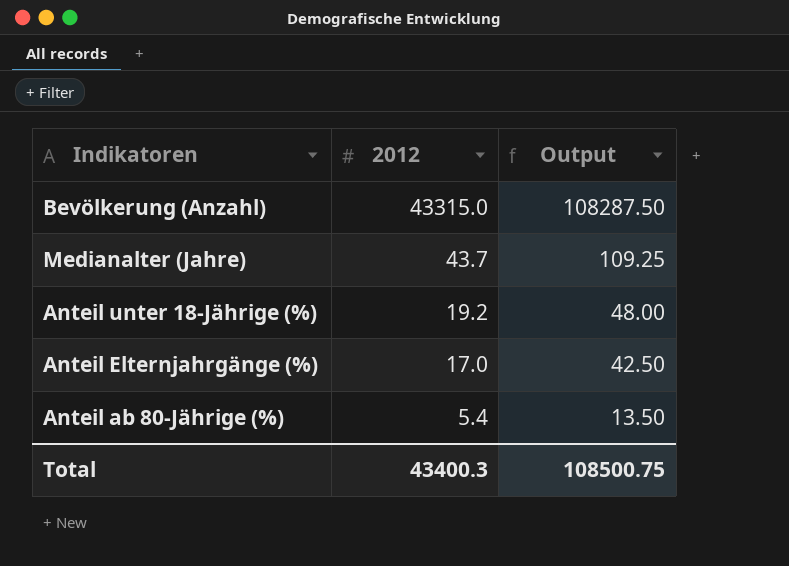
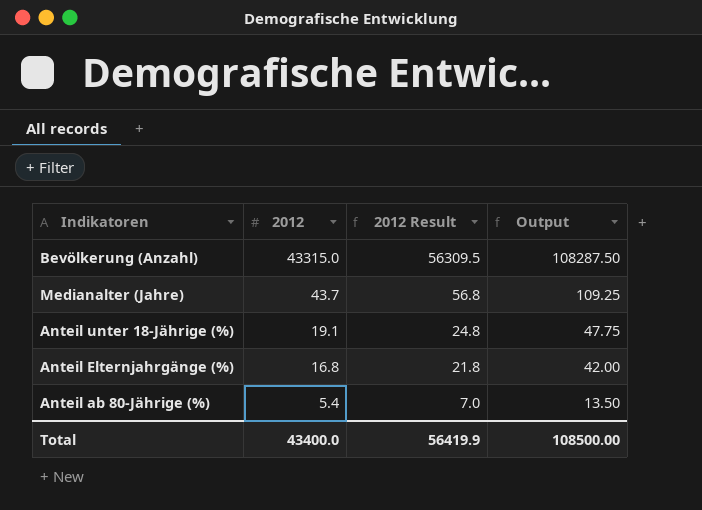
column 2012 Result | formula: none -> [2012] * 1.3
Anteil unter 18-Jährige (%) | 2012: 19.2 -> 19.1
Anteil unter 18-Jährige (%) | Output: 48.00 -> 47.75
Anteil Elternjahrgänge (%) | 2012: 17.0 -> 16.8
Anteil Elternjahrgänge (%) | Output: 42.50 -> 42.00
Total | 2012: 43400.3 -> 43400.0
Total | Output: 108500.75 -> 108500.00

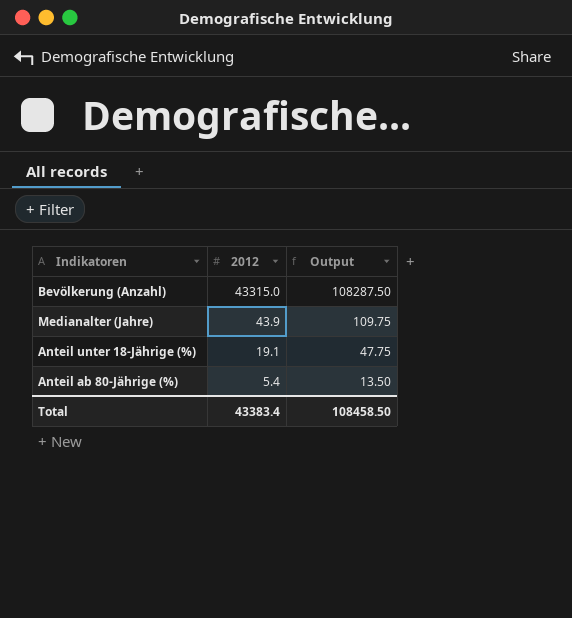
column 2012 Result | formula: [2012] * 1.3 -> none
row Anteil Elternjahrgänge (%): 16.8 | 21.8 | 42.00 -> none
Medianalter (Jahre) | 2012: 43.7 -> 43.9
Medianalter (Jahre) | Output: 109.25 -> 109.75
Total | 2012: 43400.0 -> 43383.4
Total | Output: 108500.00 -> 108458.50

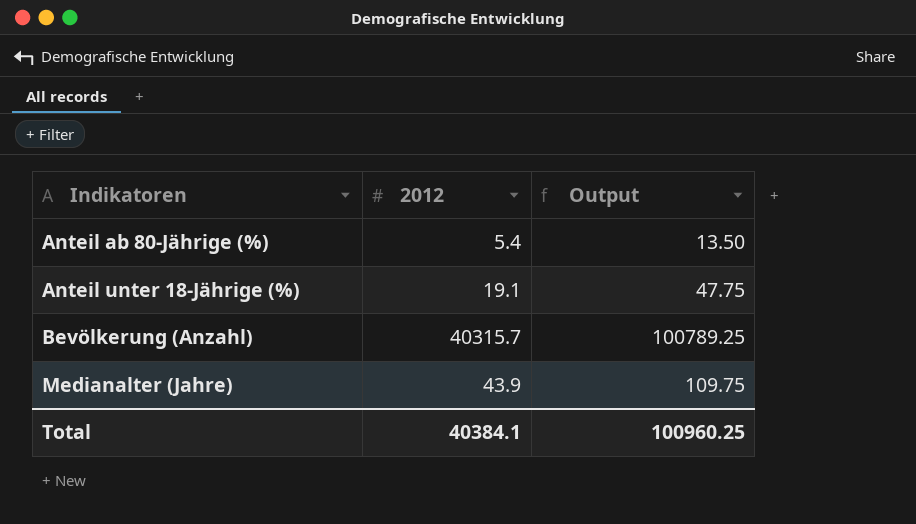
row order: 2012 descending -> Indikatoren ascending
Bevölkerung (Anzahl) | 2012: 43315.0 -> 40315.7
Bevölkerung (Anzahl) | Output: 108287.50 -> 100789.25
Total | 2012: 43383.4 -> 40384.1
Total | Output: 108458.50 -> 100960.25

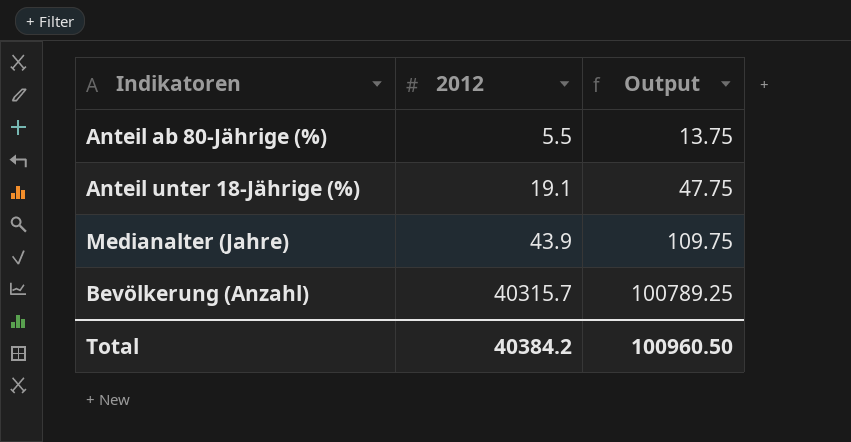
row order: Indikatoren ascending -> 2012 ascending
Anteil ab 80-Jährige (%) | 2012: 5.4 -> 5.5
Anteil ab 80-Jährige (%) | Output: 13.50 -> 13.75
Total | 2012: 40384.1 -> 40384.2
Total | Output: 100960.25 -> 100960.50

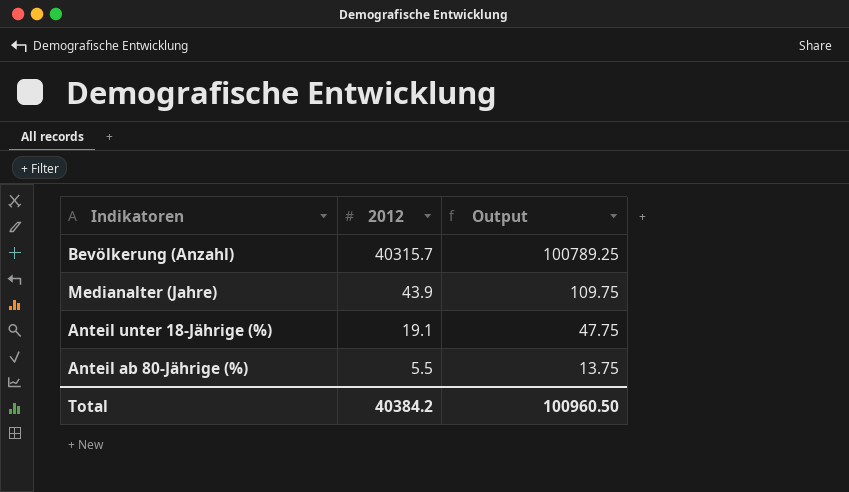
row order: 2012 ascending -> 2012 descending

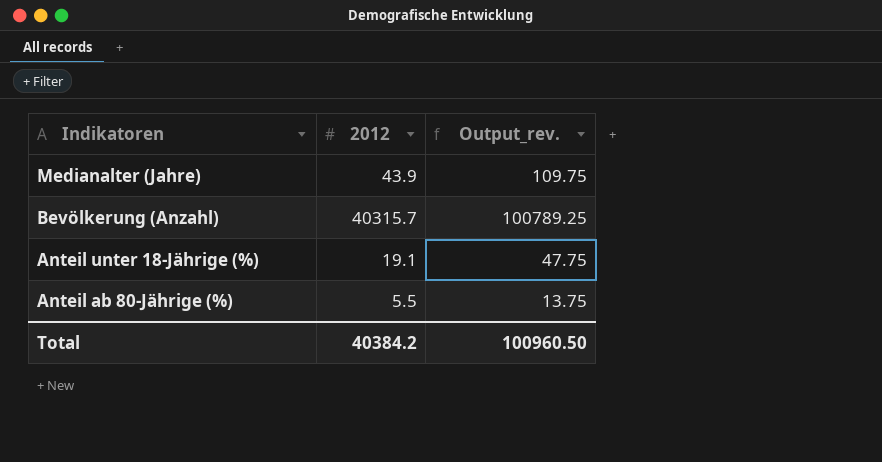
row order: 2012 descending -> Indikatoren descending
column name: Output -> Output_rev.

